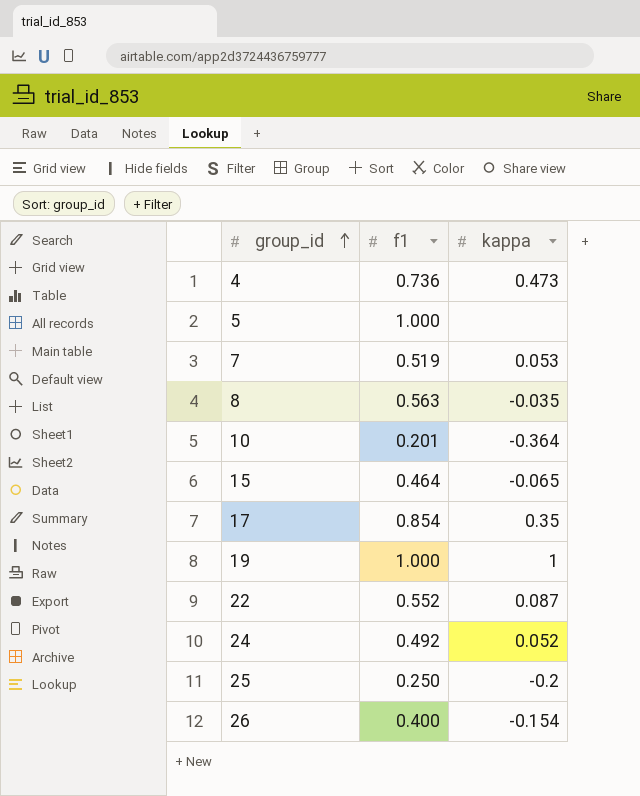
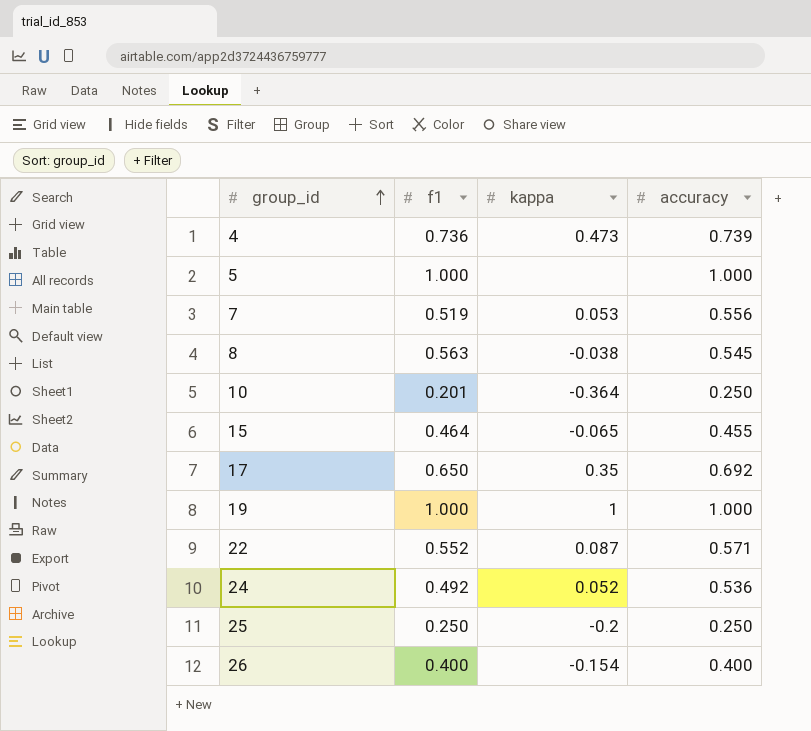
column accuracy | position: none -> 4
8 | kappa: -0.035 -> -0.038
17 | f1: 0.854 -> 0.650

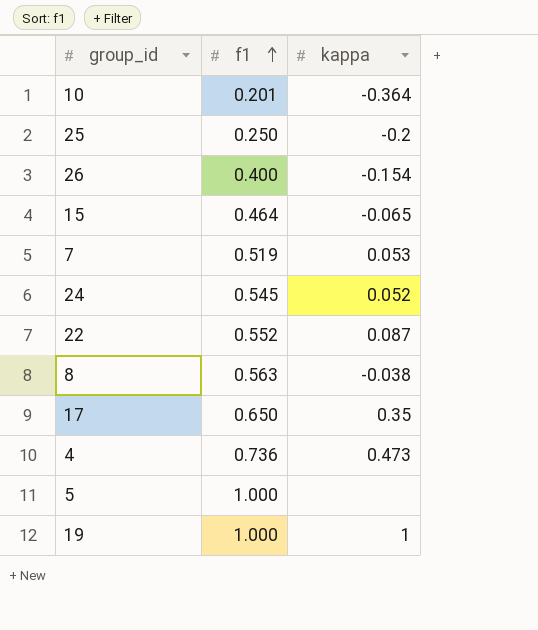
row order: group_id ascending -> f1 ascending
column accuracy | position: 4 -> none
24 | f1: 0.492 -> 0.545

